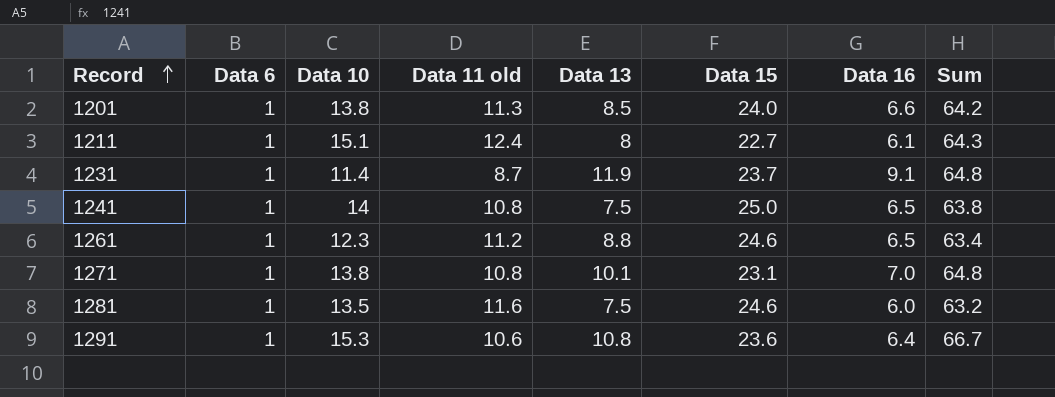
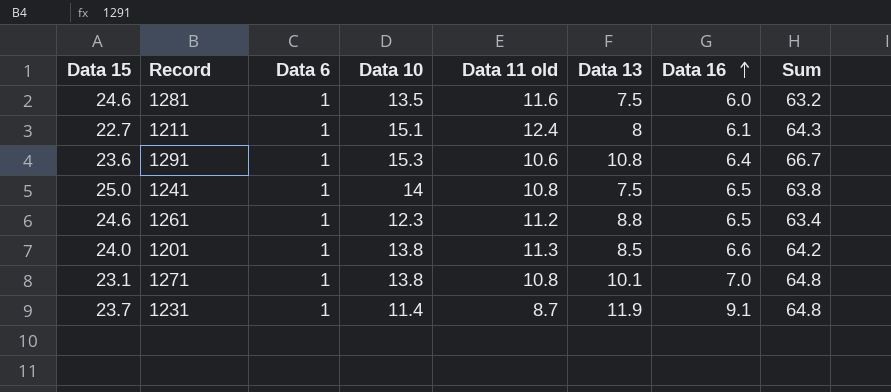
row order: Record ascending -> Data 16 ascending
column Data 15 | position: 6 -> 1

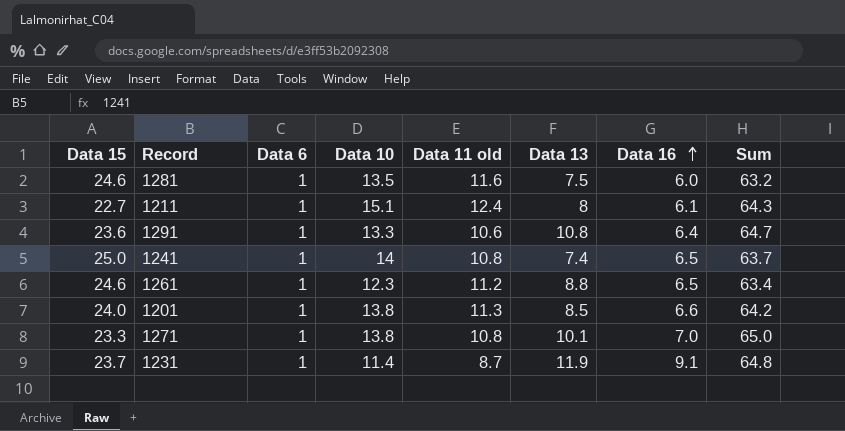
1291 | Data 10: 15.3 -> 13.3
1291 | Sum: 66.7 -> 64.7
1241 | Data 13: 7.5 -> 7.4
1241 | Sum: 63.8 -> 63.7
1271 | Data 15: 23.1 -> 23.3
1271 | Sum: 64.8 -> 65.0

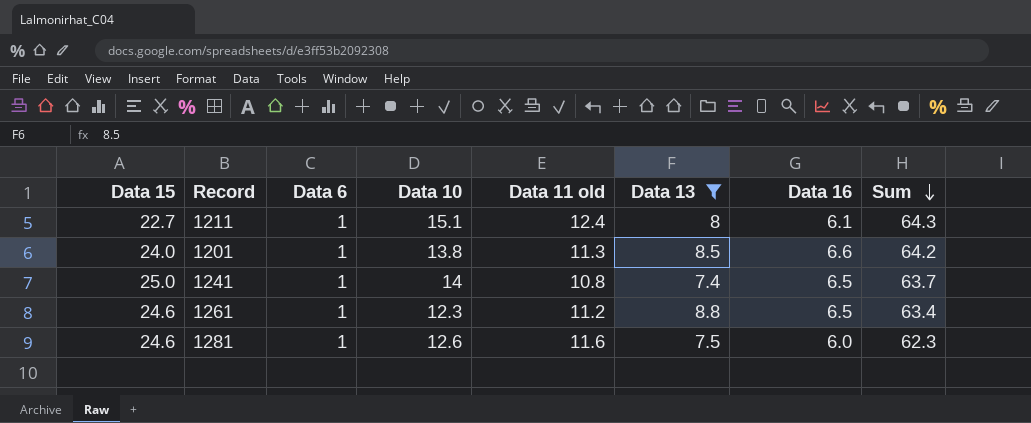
filter: none -> Data 13 <= 8.8
row order: Data 16 ascending -> Sum descending
1281 | Data 10: 13.5 -> 12.6
1281 | Sum: 63.2 -> 62.3

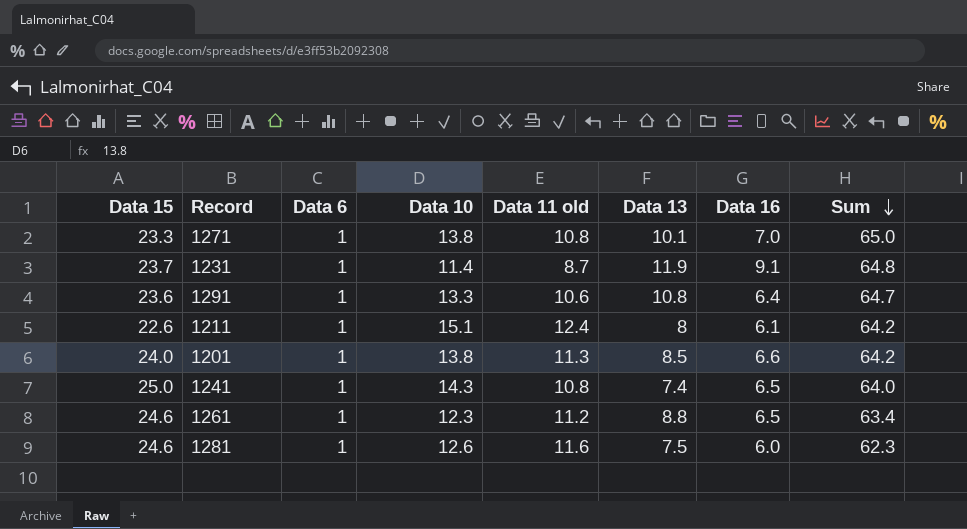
filter: Data 13 <= 8.8 -> none
1211 | Data 15: 22.7 -> 22.6
1211 | Sum: 64.3 -> 64.2
1241 | Data 10: 14 -> 14.3
1241 | Sum: 63.7 -> 64.0

